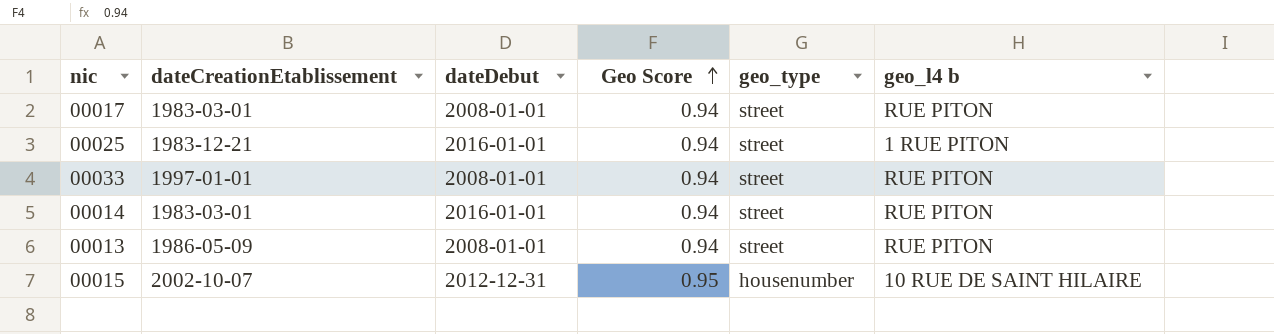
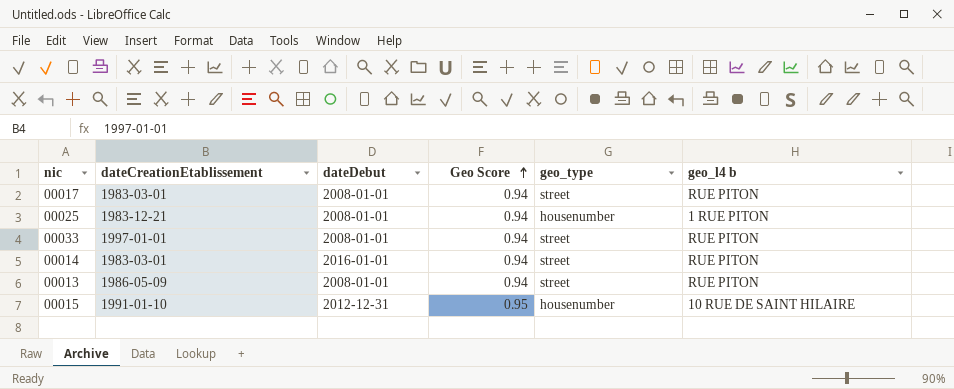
00025 | dateDebut: 2016-01-01 -> 2008-01-01
00025 | geo_type: street -> housenumber
00015 | dateCreationEtablissement: 2002-10-07 -> 1991-01-10

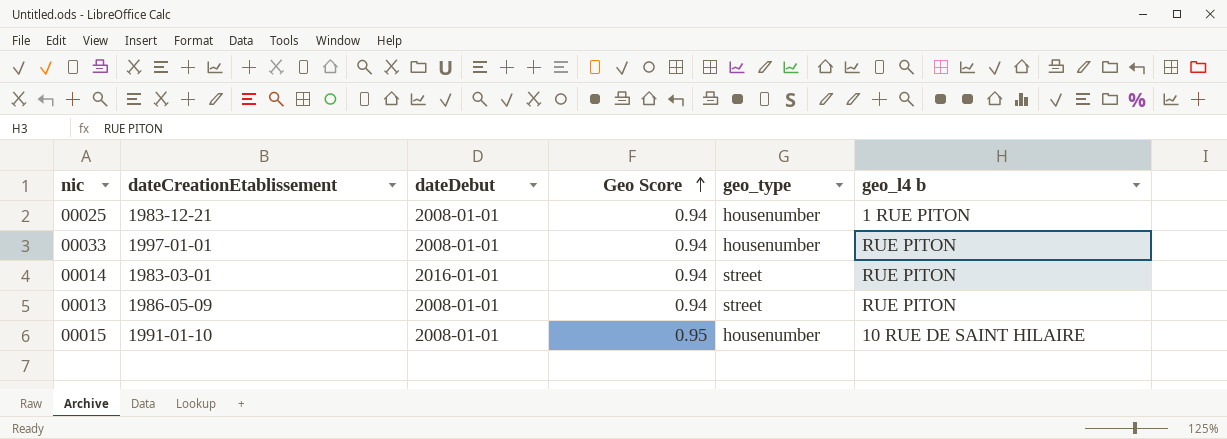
row 00017: 1983-03-01 | 2008-01-01 | 0.94 | street | RUE PITON -> none
00033 | geo_type: street -> housenumber
00015 | dateDebut: 2012-12-31 -> 2008-01-01

